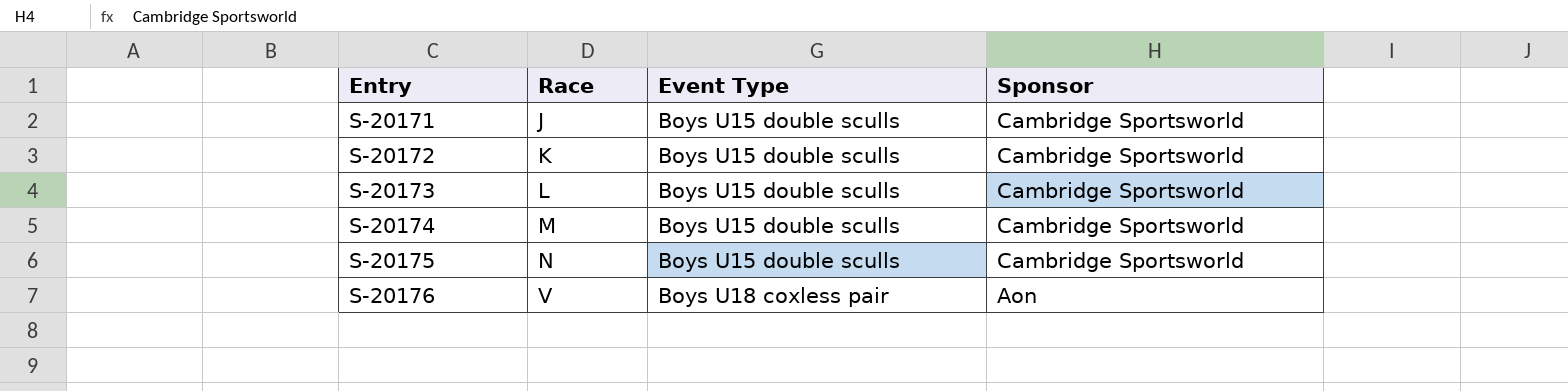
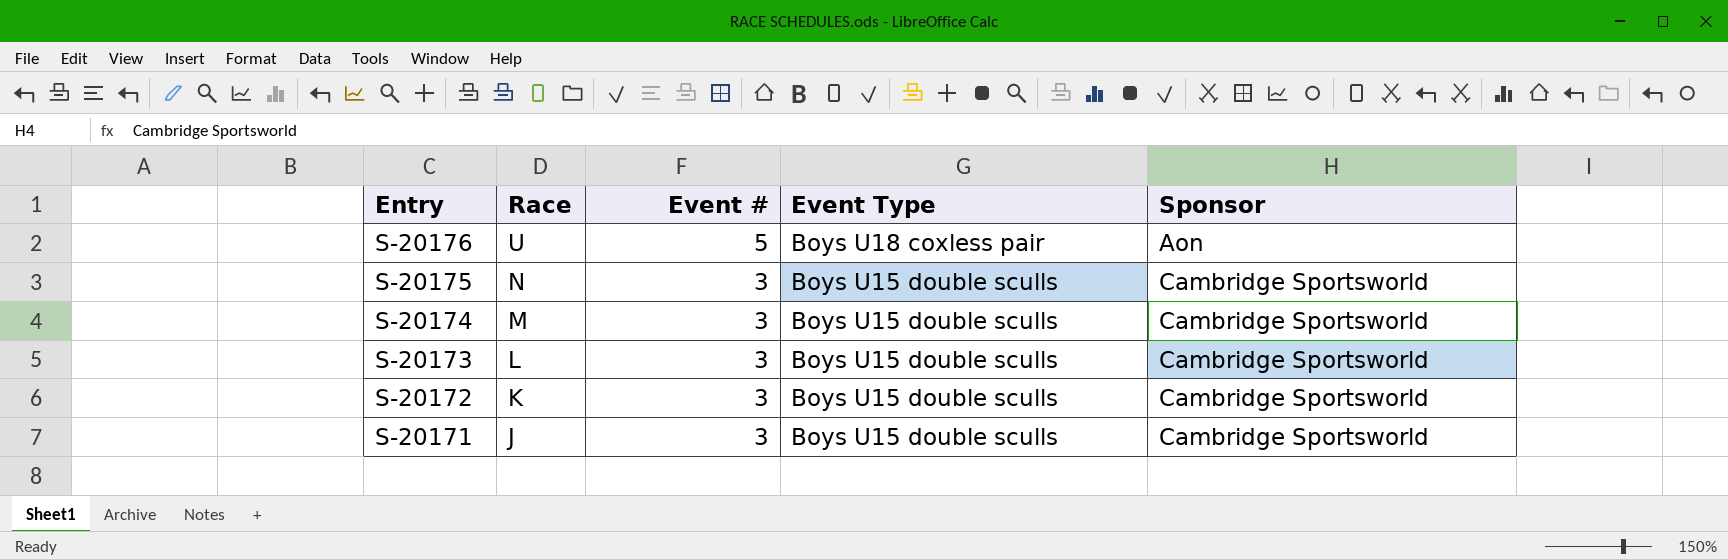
row order: Entry ascending -> Entry descending
column Event # | position: none -> 3
S-20176 | Race: V -> U

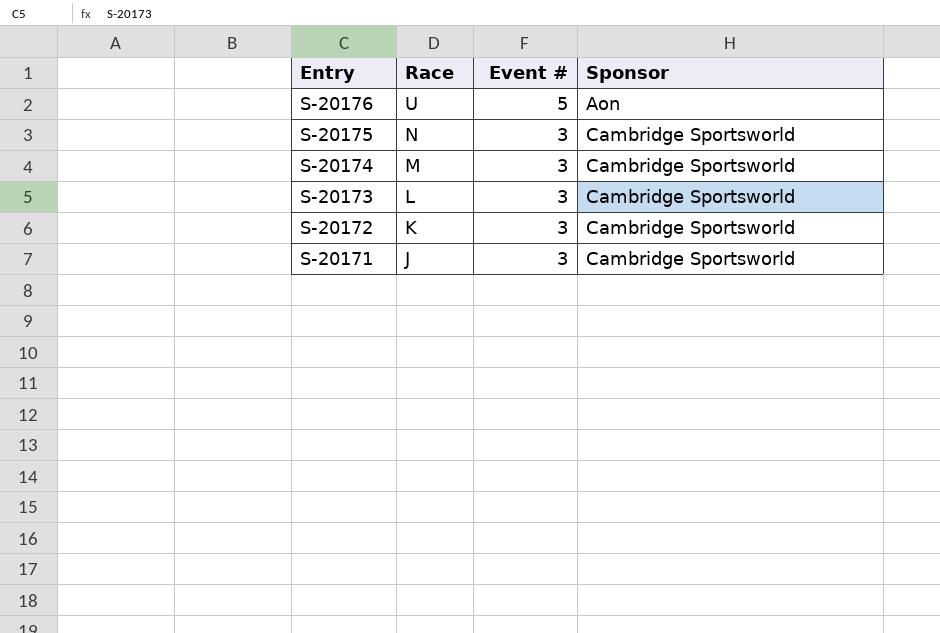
column Event Type | position: 4 -> none

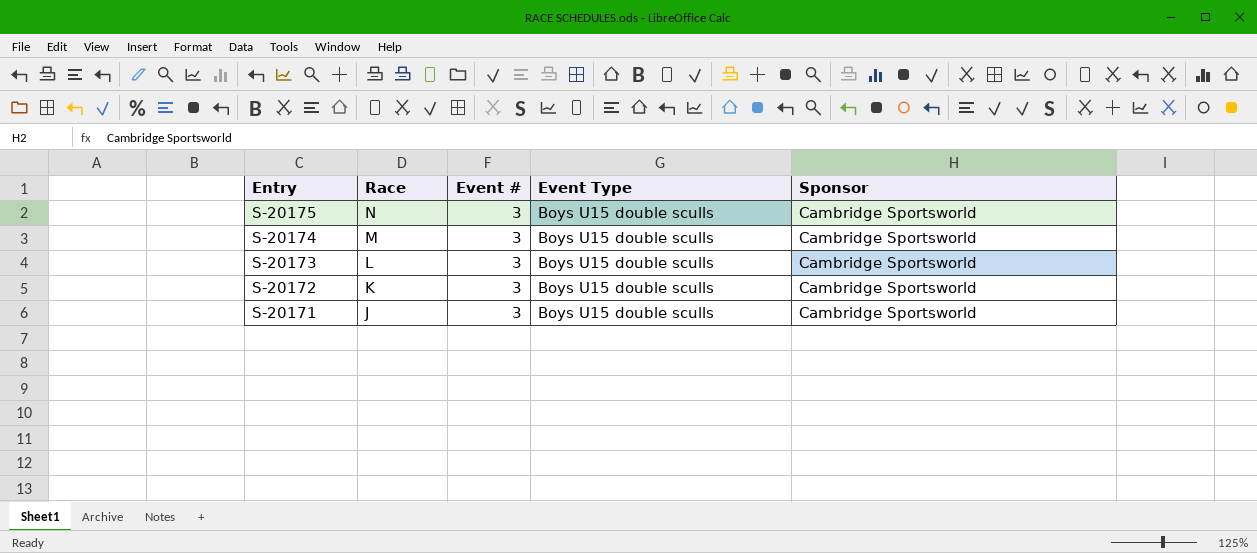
column Event Type | position: none -> 4
row S-20176: U | 5 | Aon -> none

